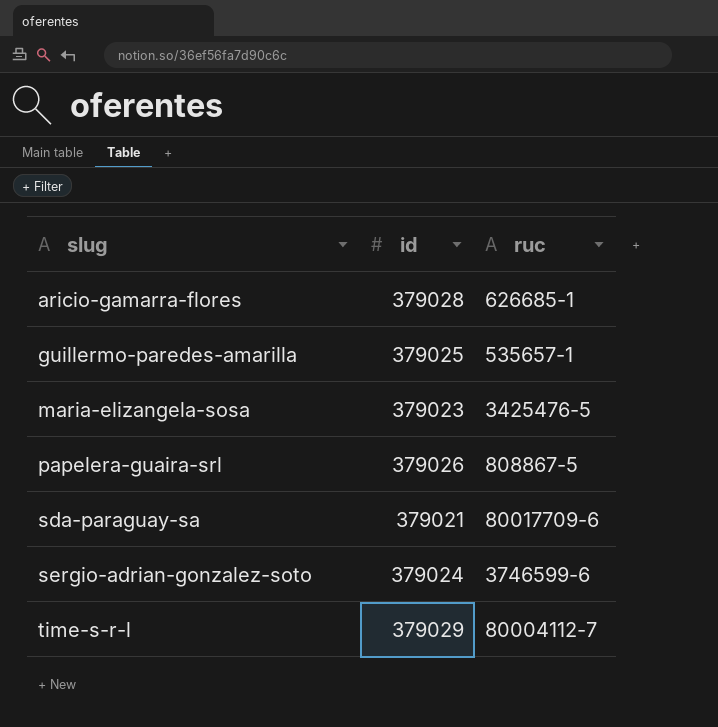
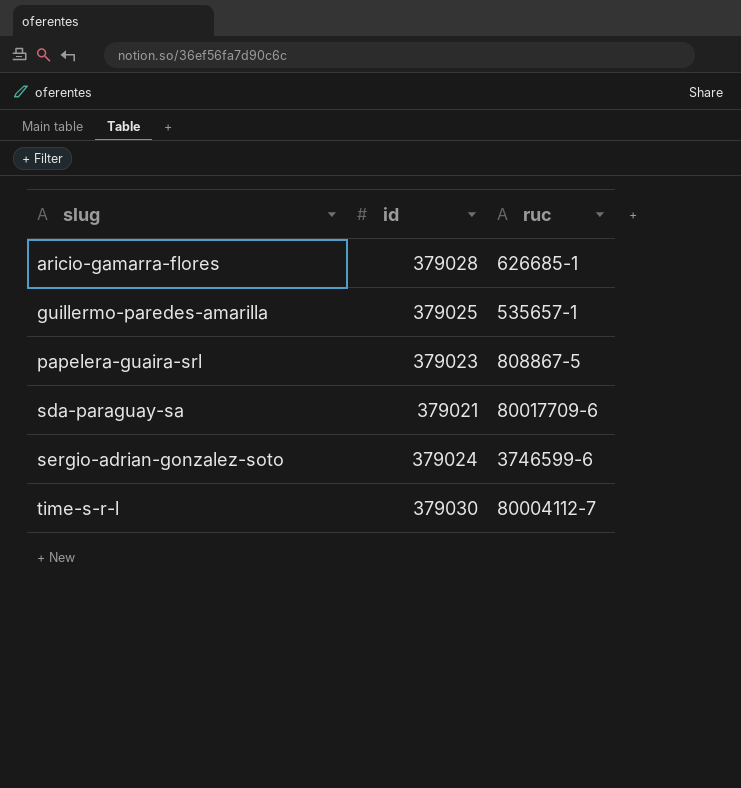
row maria-elizangela-sosa: 379023 | 3425476-5 -> none
papelera-guaira-srl | id: 379026 -> 379023
time-s-r-l | id: 379029 -> 379030

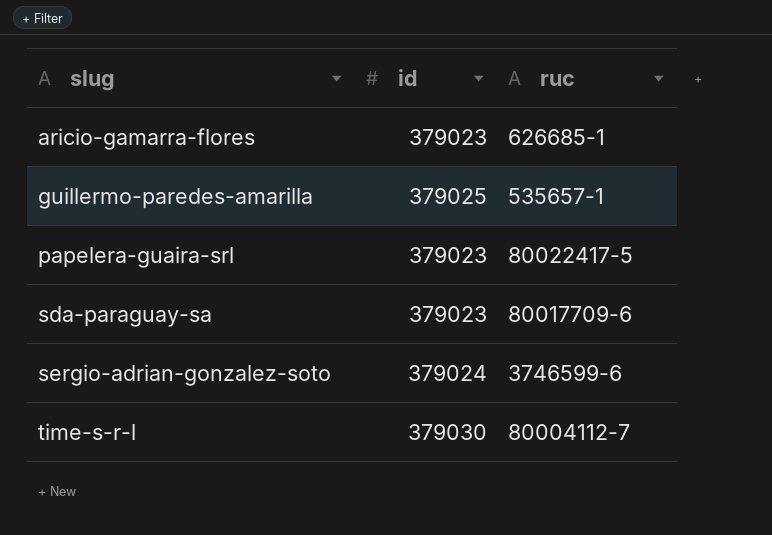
aricio-gamarra-flores | id: 379028 -> 379023
papelera-guaira-srl | ruc: 808867-5 -> 80022417-5
sda-paraguay-sa | id: 379021 -> 379023

